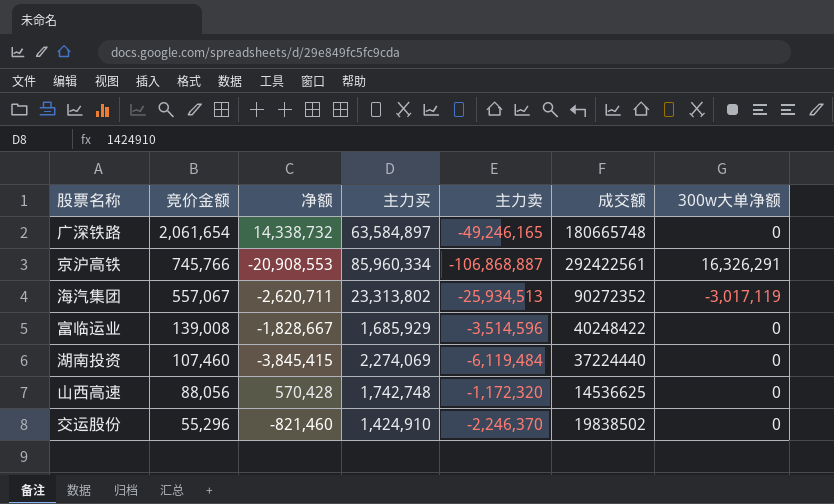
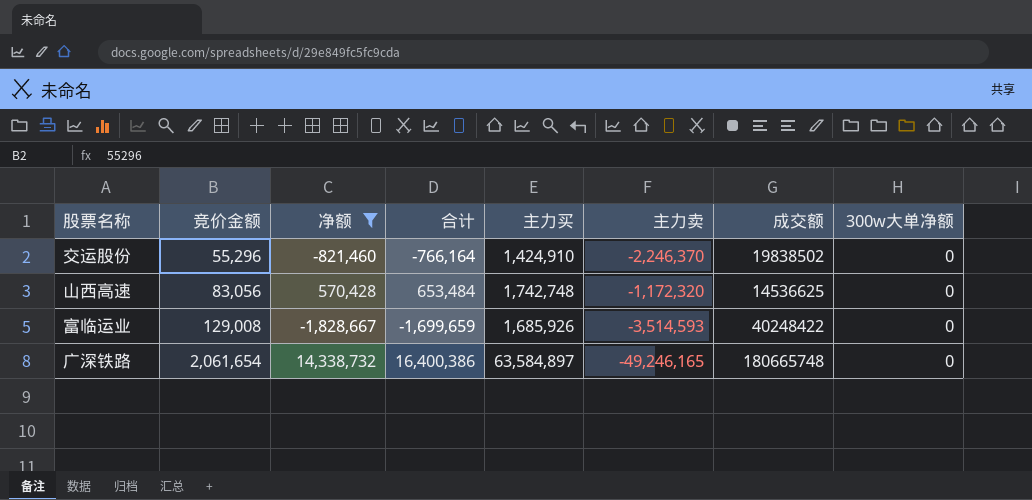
filter: none -> 净额 >= -1,828,667
row order: 竞价金额 descending -> 竞价金额 ascending
column 合计 | formula: none -> [竞价金额] + [净额]
山西高速 | 竞价金额: 88,056 -> 83,056
富临运业 | 竞价金额: 139,008 -> 129,008
富临运业 | 主力买: 1,685,929 -> 1,685,926
富临运业 | 主力卖: -3,514,596 -> -3,514,593

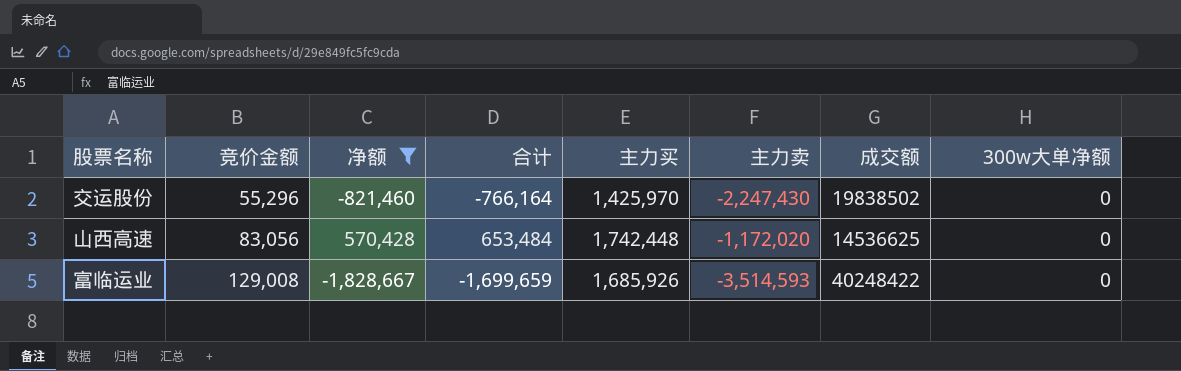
row 广深铁路: 2,061,654 | 14,338,732 | 16,400,386 | 63,584,897 | -49,246,165 | 180665748 | 0 -> none
交运股份 | 主力买: 1,424,910 -> 1,425,970
交运股份 | 主力卖: -2,246,370 -> -2,247,430
山西高速 | 主力买: 1,742,748 -> 1,742,448
山西高速 | 主力卖: -1,172,320 -> -1,172,020

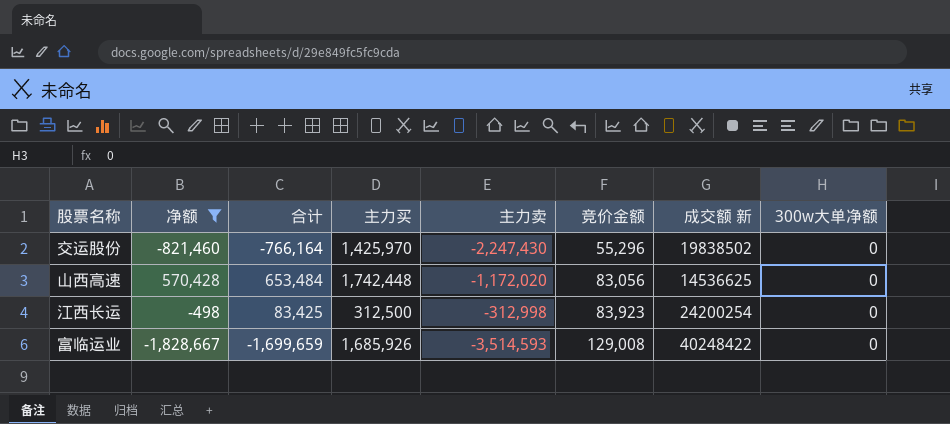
column 竞价金额 | position: 2 -> 6
column name: 成交额 -> 成交额 新
row 江西长运: none -> -498 | 83,425 | 312,500 | -312,998 | 83,923 | 24200254 | 0

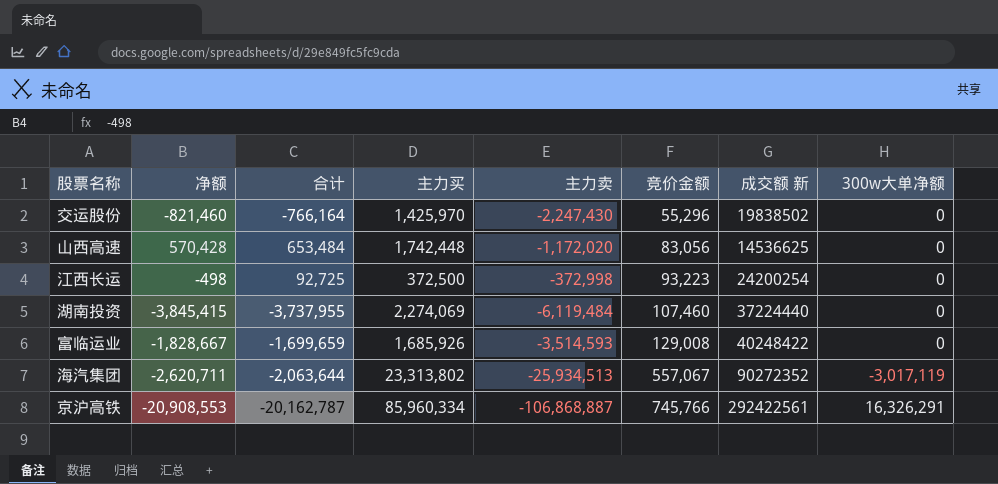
filter: 净额 >= -1,828,667 -> none
江西长运 | 合计: 83,425 -> 92,725
江西长运 | 主力买: 312,500 -> 372,500
江西长运 | 主力卖: -312,998 -> -372,998
江西长运 | 竞价金额: 83,923 -> 93,223

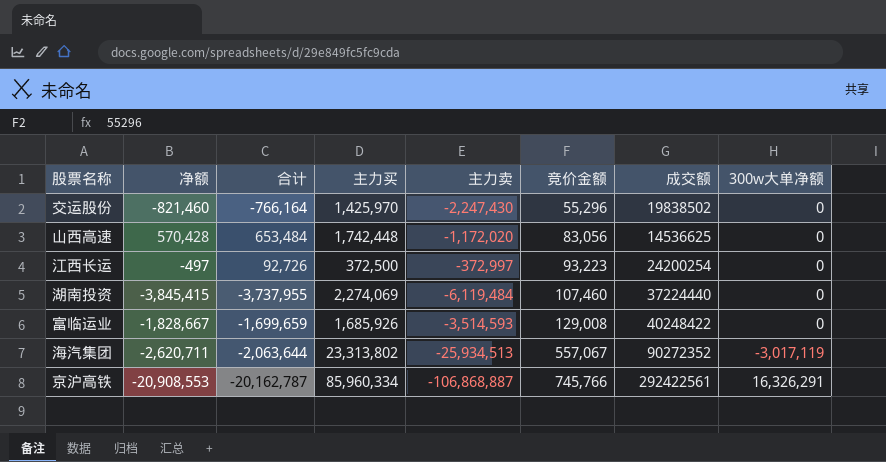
column name: 成交额 新 -> 成交额
江西长运 | 净额: -498 -> -497
江西长运 | 合计: 92,725 -> 92,726
江西长运 | 主力卖: -372,998 -> -372,997

